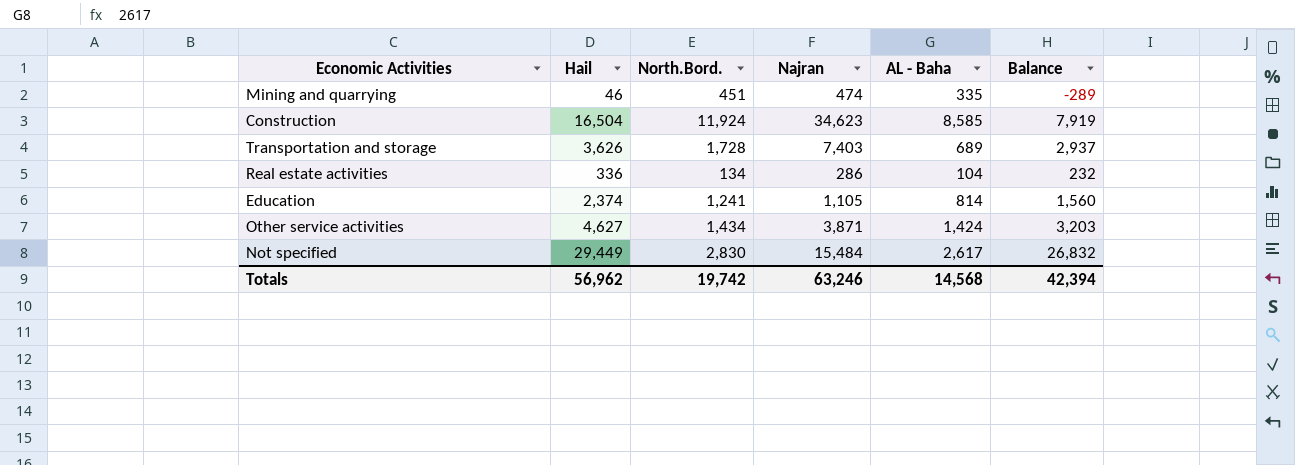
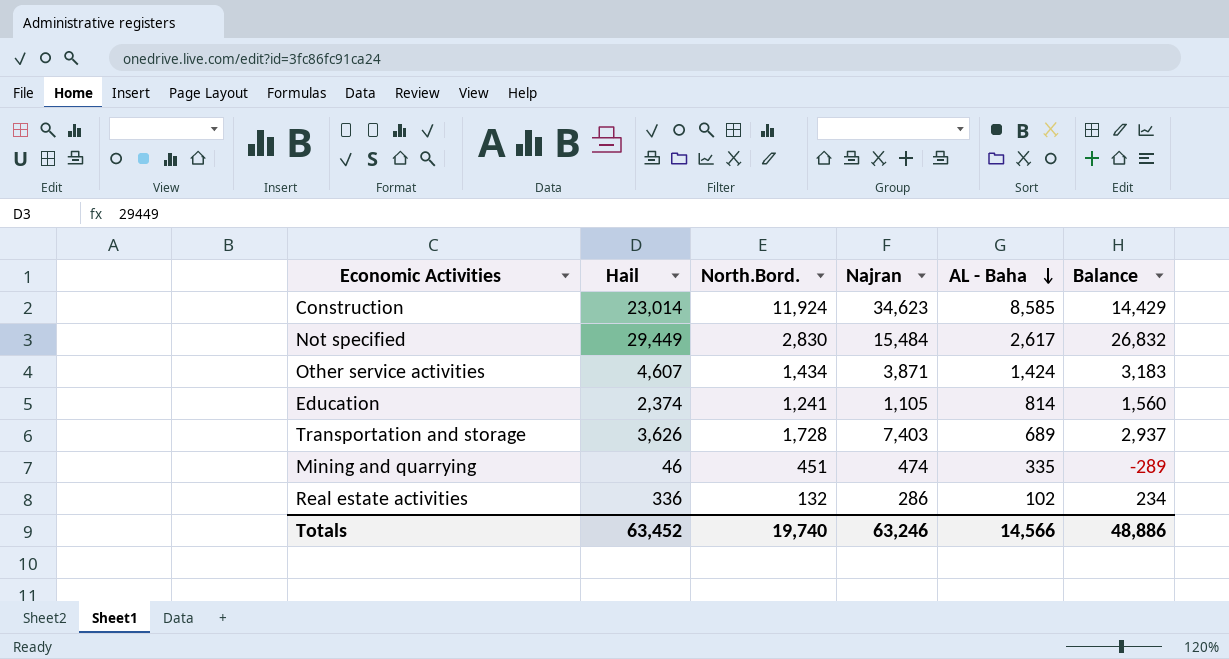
row order: none -> AL - Baha descending
Construction | Hail: 16,504 -> 23,014
Construction | Balance: 7,919 -> 14,429
Other service activities | Hail: 4,627 -> 4,607
Other service activities | Balance: 3,203 -> 3,183
Real estate activities | North.Bord.: 134 -> 132
Real estate activities | AL - Baha: 104 -> 102
Real estate activities | Balance: 232 -> 234
Totals | Hail: 56,962 -> 63,452
Totals | North.Bord.: 19,742 -> 19,740
Totals | AL - Baha: 14,568 -> 14,566
Totals | Balance: 42,394 -> 48,886

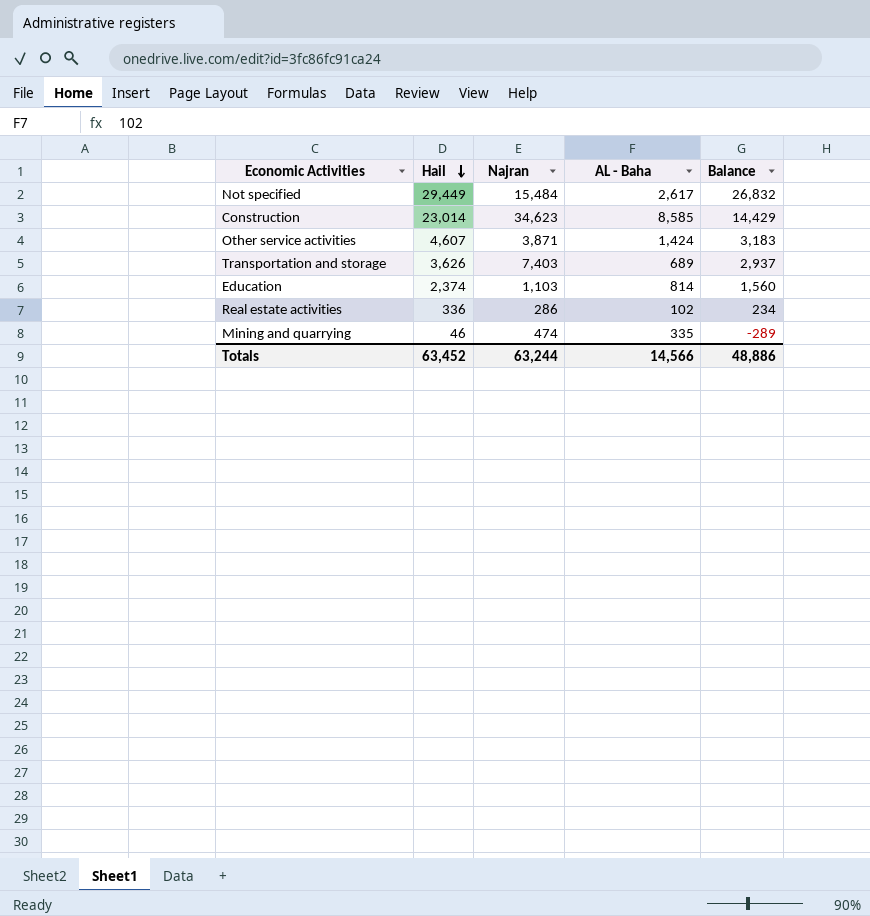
row order: AL - Baha descending -> Hail descending
column North.Bord. | position: 3 -> none
Education | Najran: 1,105 -> 1,103
Totals | Najran: 63,246 -> 63,244

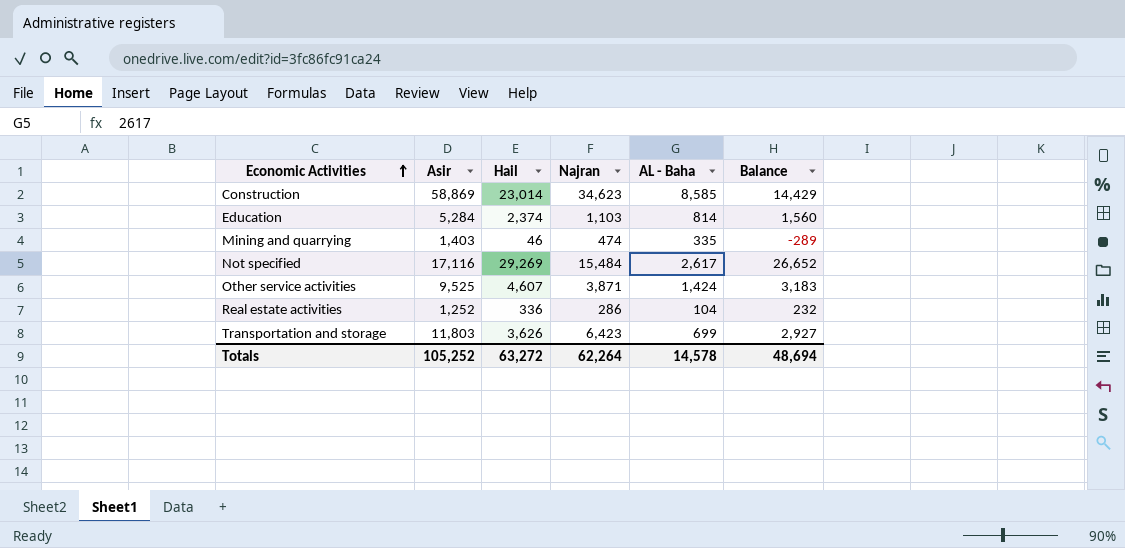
row order: Hail descending -> Economic Activities ascending
column Asir | position: none -> 2
Not specified | Hail: 29,449 -> 29,269
Not specified | Balance: 26,832 -> 26,652
Real estate activities | AL - Baha: 102 -> 104
Real estate activities | Balance: 234 -> 232
Transportation and storage | Najran: 7,403 -> 6,423
Transportation and storage | AL - Baha: 689 -> 699
Transportation and storage | Balance: 2,937 -> 2,927
Totals | Hail: 63,452 -> 63,272
Totals | Najran: 63,244 -> 62,264
Totals | AL - Baha: 14,566 -> 14,578
Totals | Balance: 48,886 -> 48,694

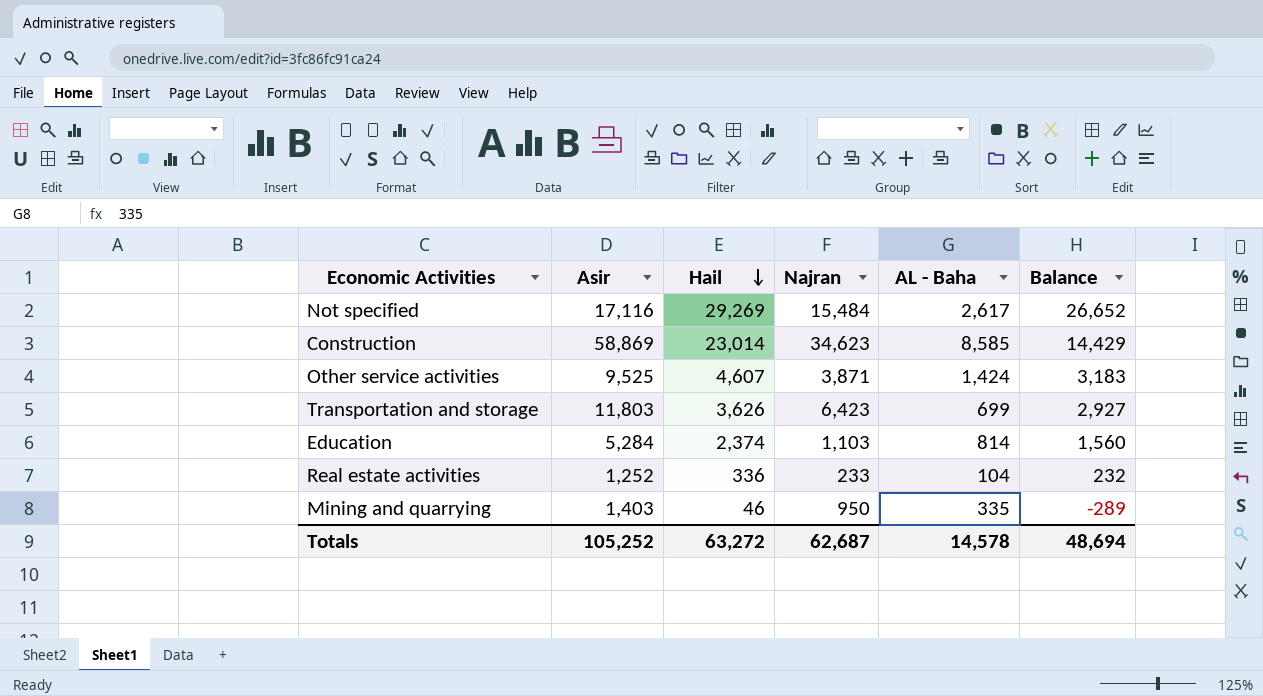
row order: Economic Activities ascending -> Hail descending
Real estate activities | Najran: 286 -> 233
Mining and quarrying | Najran: 474 -> 950
Totals | Najran: 62,264 -> 62,687

